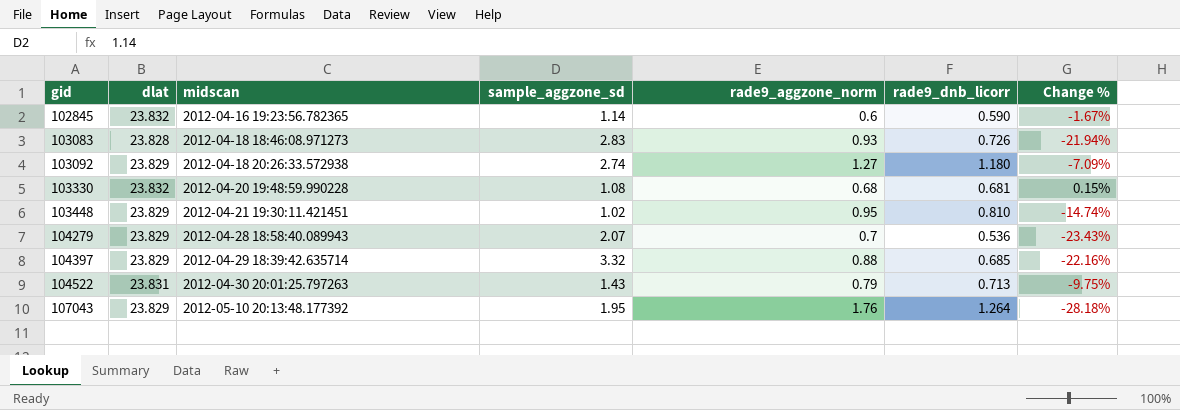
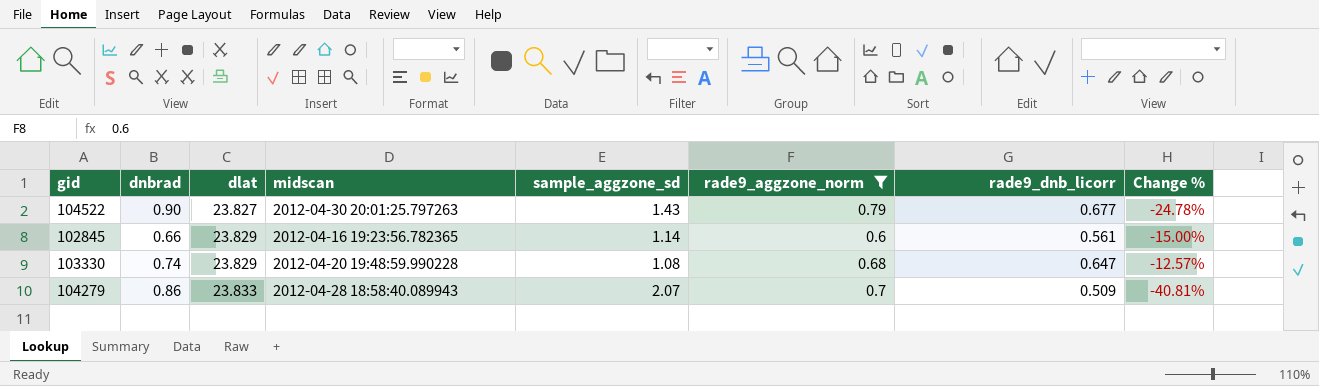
filter: none -> rade9_aggzone_norm <= 0.79
row order: gid ascending -> dlat ascending
column dnbrad | position: none -> 2
column Change % | formula: ([rade9_dnb_licorr] - [rade9_aggzone_norm]) / [rade9_aggzone_norm] -> ([rade9_dnb_licorr] - [dnbrad]) / [dnbrad]
104522 | dlat: 23.831 -> 23.827
104522 | rade9_dnb_licorr: 0.713 -> 0.677
102845 | dlat: 23.832 -> 23.829
102845 | rade9_dnb_licorr: 0.590 -> 0.561
103330 | dlat: 23.832 -> 23.829
103330 | rade9_dnb_licorr: 0.681 -> 0.647
104279 | dlat: 23.829 -> 23.833
104279 | rade9_dnb_licorr: 0.536 -> 0.509

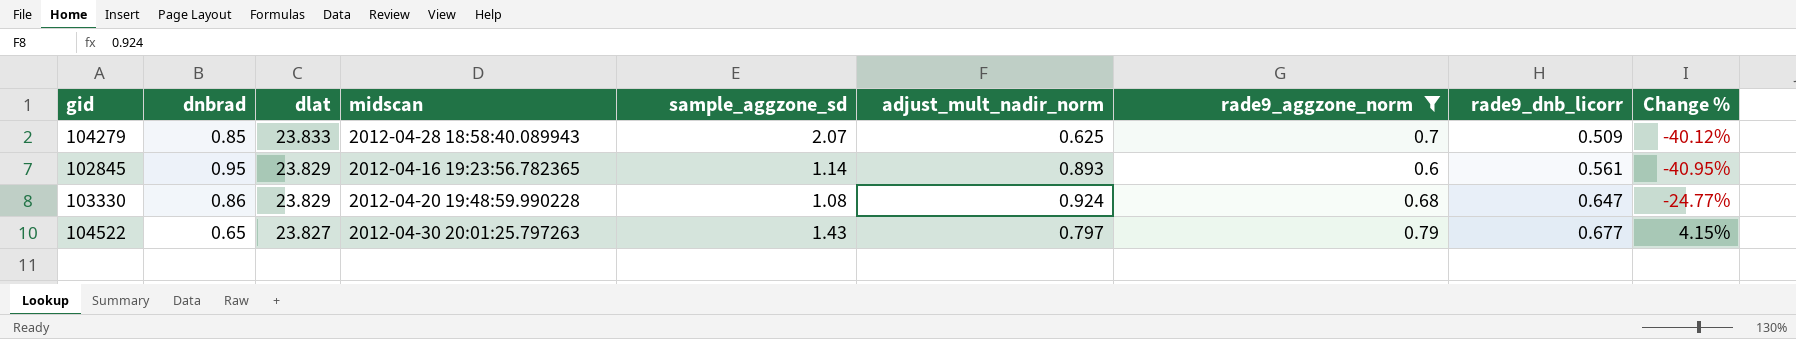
row order: dlat ascending -> dlat descending
column adjust_mult_nadir_norm | position: none -> 6
104279 | dnbrad: 0.86 -> 0.85
104279 | Change %: -40.81% -> -40.12%
102845 | dnbrad: 0.66 -> 0.95
102845 | Change %: -15.00% -> -40.95%
103330 | dnbrad: 0.74 -> 0.86
103330 | Change %: -12.57% -> -24.77%
104522 | dnbrad: 0.90 -> 0.65
104522 | Change %: -24.78% -> 4.15%

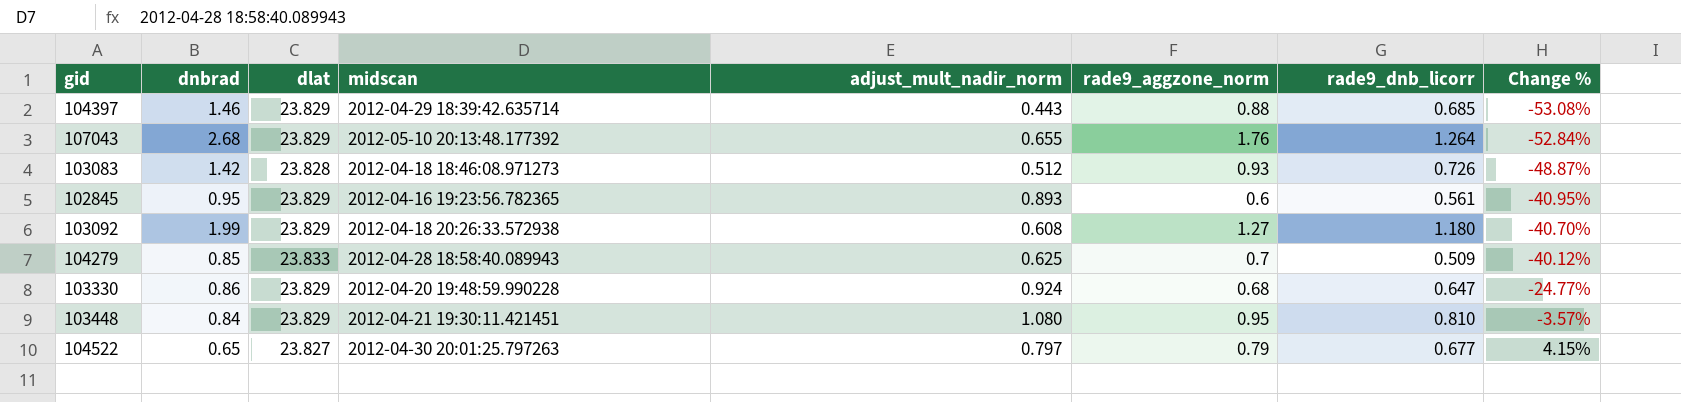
filter: rade9_aggzone_norm <= 0.79 -> none
row order: dlat descending -> Change % ascending
column sample_aggzone_sd | position: 5 -> none

